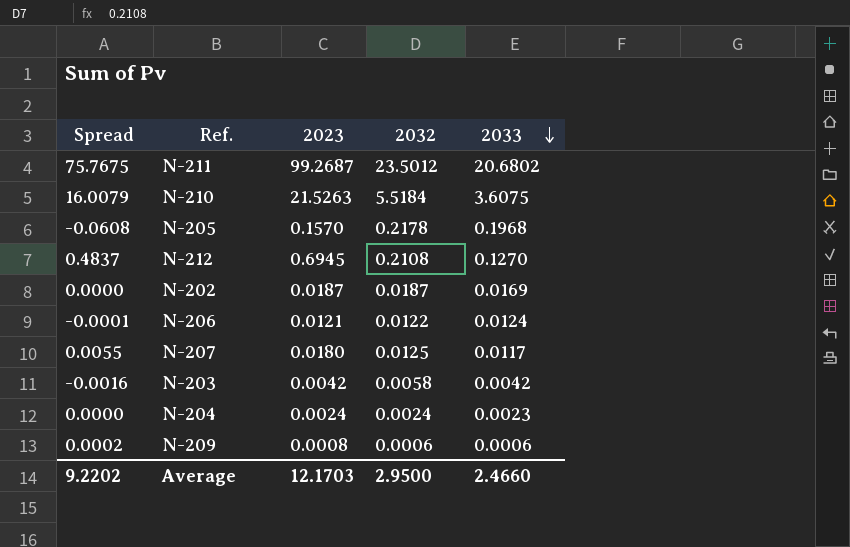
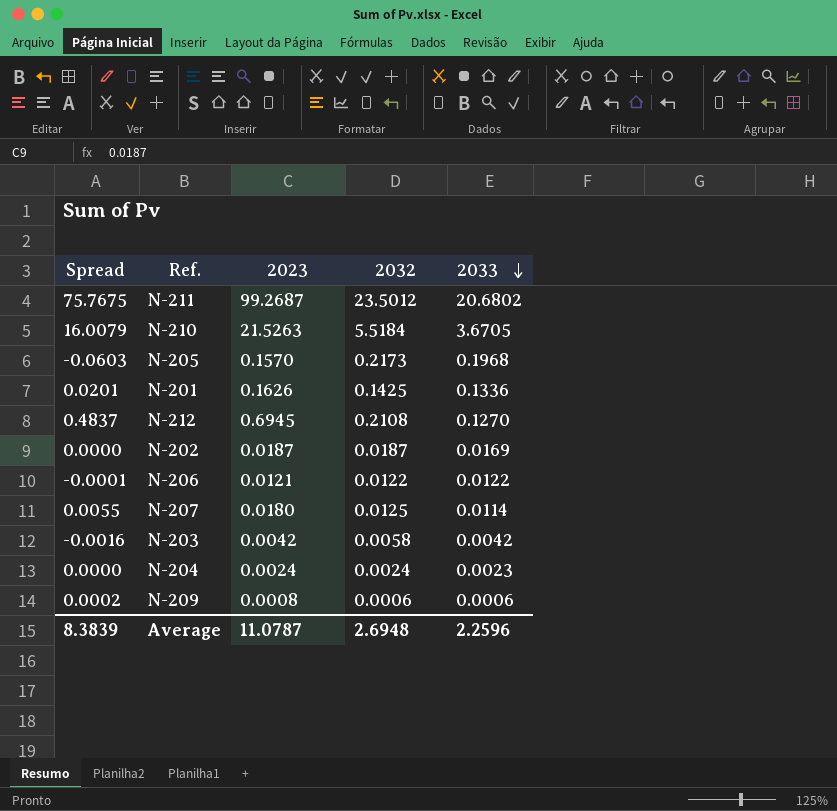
N-210 | 2033: 3.6075 -> 3.6705
N-205 | Spread: -0.0608 -> -0.0603
N-205 | 2032: 0.2178 -> 0.2173
row N-201: none -> 0.0201 | 0.1626 | 0.1425 | 0.1336
N-206 | 2033: 0.0124 -> 0.0122
N-207 | 2033: 0.0117 -> 0.0114
Average | Spread: 9.2202 -> 8.3839
Average | 2023: 12.1703 -> 11.0787
Average | 2032: 2.9500 -> 2.6948
Average | 2033: 2.4660 -> 2.2596

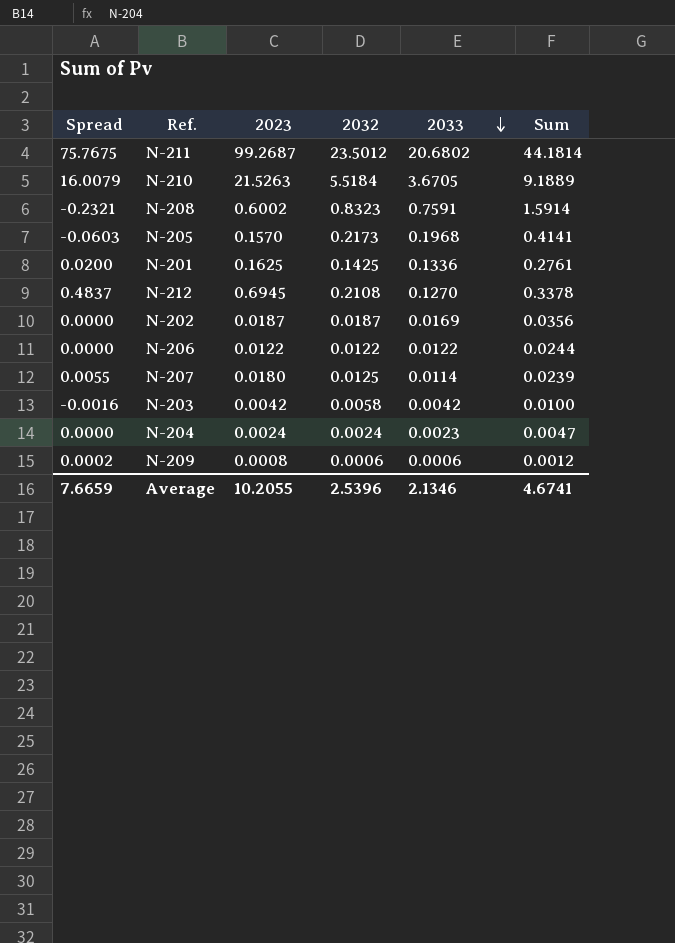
column Sum | formula: none -> [2032] + [2033]
row N-208: none -> -0.2321 | 0.6002 | 0.8323 | 0.7591 | 1.5914
N-201 | Spread: 0.0201 -> 0.0200
N-201 | 2023: 0.1626 -> 0.1625
N-206 | Spread: -0.0001 -> 0.0000
N-206 | 2023: 0.0121 -> 0.0122
Average | Spread: 8.3839 -> 7.6659
Average | 2023: 11.0787 -> 10.2055
Average | 2032: 2.6948 -> 2.5396
Average | 2033: 2.2596 -> 2.1346

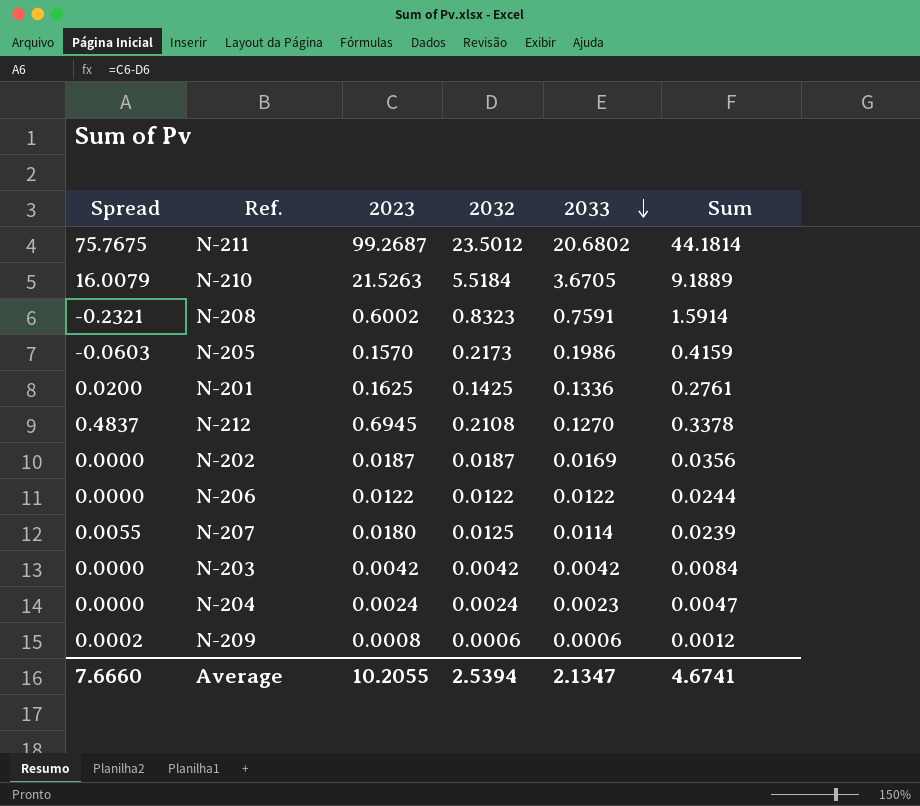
N-205 | 2033: 0.1968 -> 0.1986
N-205 | Sum: 0.4141 -> 0.4159
N-203 | Spread: -0.0016 -> 0.0000
N-203 | 2032: 0.0058 -> 0.0042
N-203 | Sum: 0.0100 -> 0.0084
Average | Spread: 7.6659 -> 7.6660
Average | 2032: 2.5396 -> 2.5394
Average | 2033: 2.1346 -> 2.1347

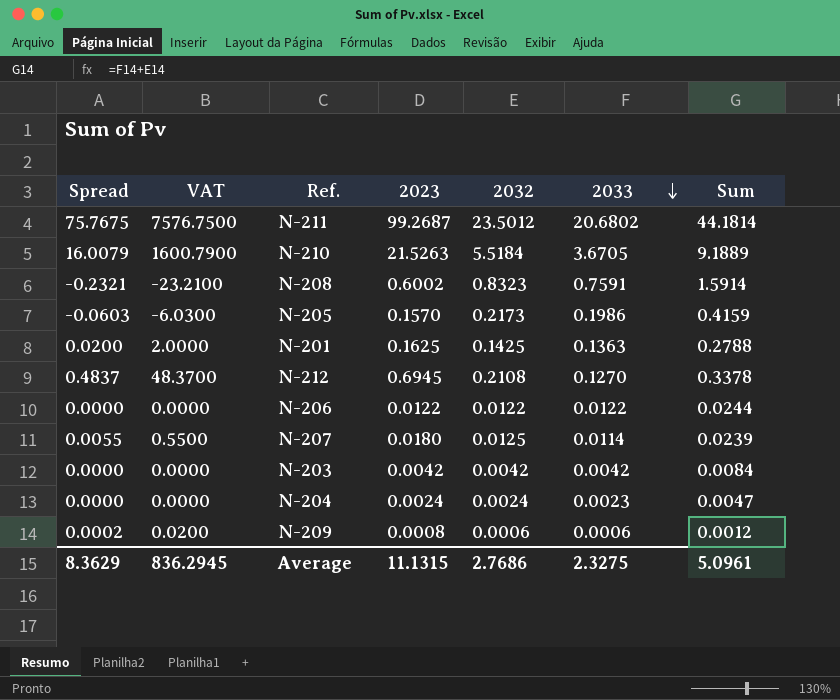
column VAT | formula: none -> [Spread] * 100
row N-202: 0.0000 | 0.0187 | 0.0187 | 0.0169 | 0.0356 -> none
N-201 | 2033: 0.1336 -> 0.1363
N-201 | Sum: 0.2761 -> 0.2788
Average | Spread: 7.6660 -> 8.3629
Average | 2023: 10.2055 -> 11.1315
Average | 2032: 2.5394 -> 2.7686
Average | 2033: 2.1347 -> 2.3275
Average | Sum: 4.6741 -> 5.0961

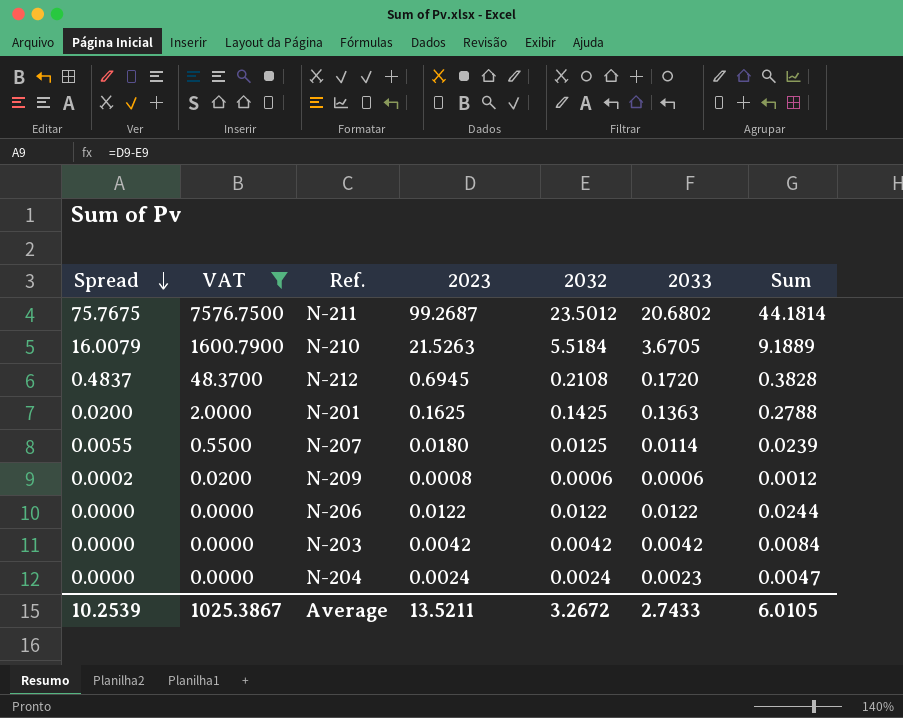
filter: none -> VAT >= 0.0000
row order: 2033 descending -> Spread descending
N-212 | 2033: 0.1270 -> 0.1720
N-212 | Sum: 0.3378 -> 0.3828
Average | Spread: 8.3629 -> 10.2539
Average | VAT: 836.2945 -> 1025.3867
Average | 2023: 11.1315 -> 13.5211
Average | 2032: 2.7686 -> 3.2672
Average | 2033: 2.3275 -> 2.7433
Average | Sum: 5.0961 -> 6.0105

